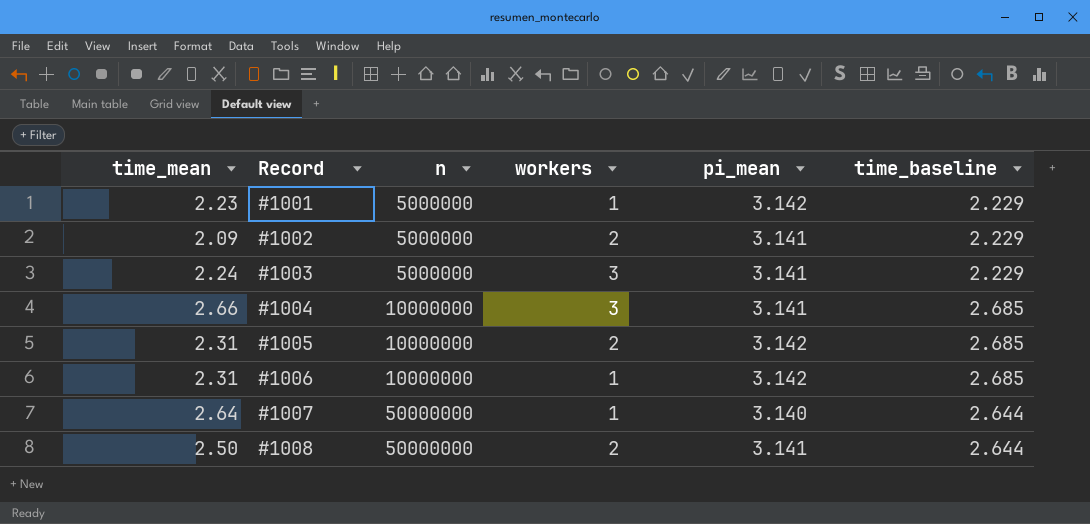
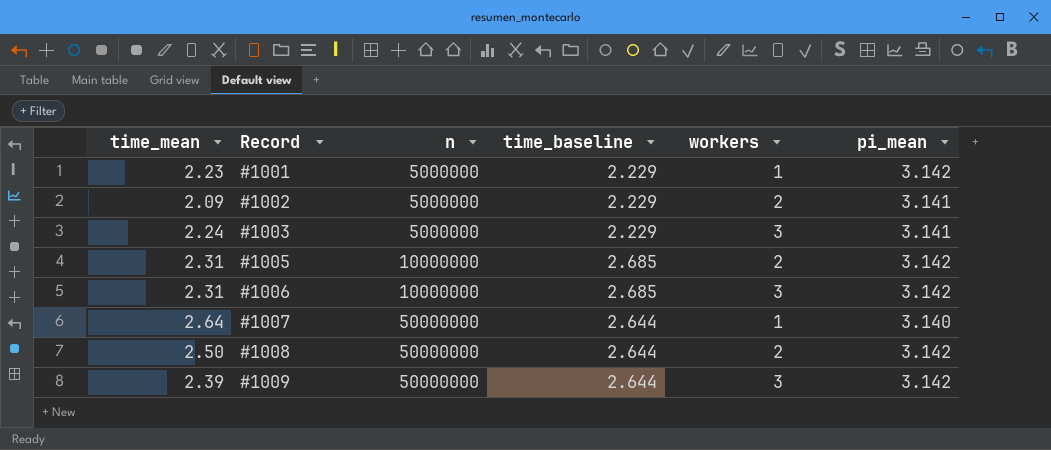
column time_baseline | position: 6 -> 4
row #1004: 2.66 | 10000000 | 3 | 3.141 | 2.685 -> none
#1006 | workers: 1 -> 3
#1008 | pi_mean: 3.141 -> 3.142
row #1009: none -> 2.39 | 50000000 | 2.644 | 3 | 3.142

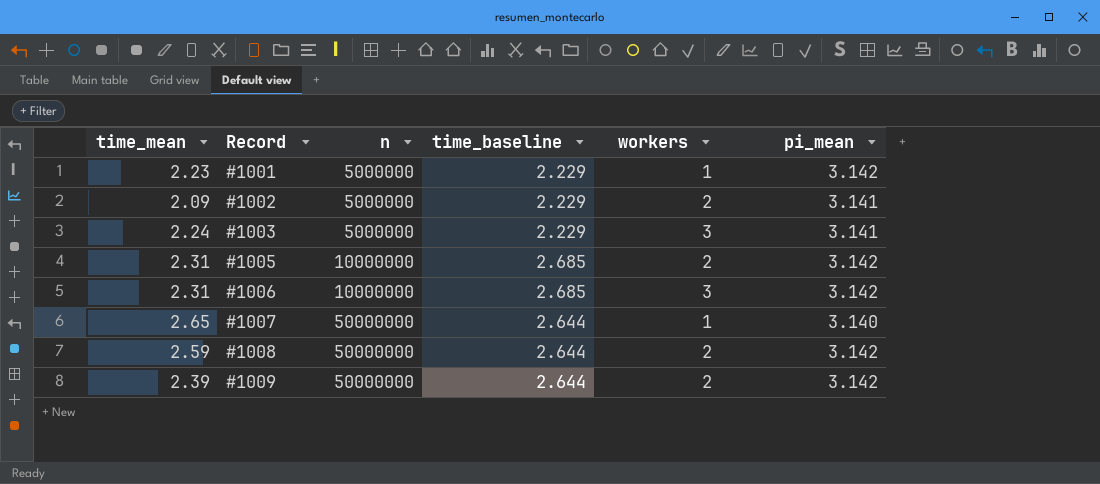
#1007 | time_mean: 2.64 -> 2.65
#1008 | time_mean: 2.50 -> 2.59
#1009 | workers: 3 -> 2

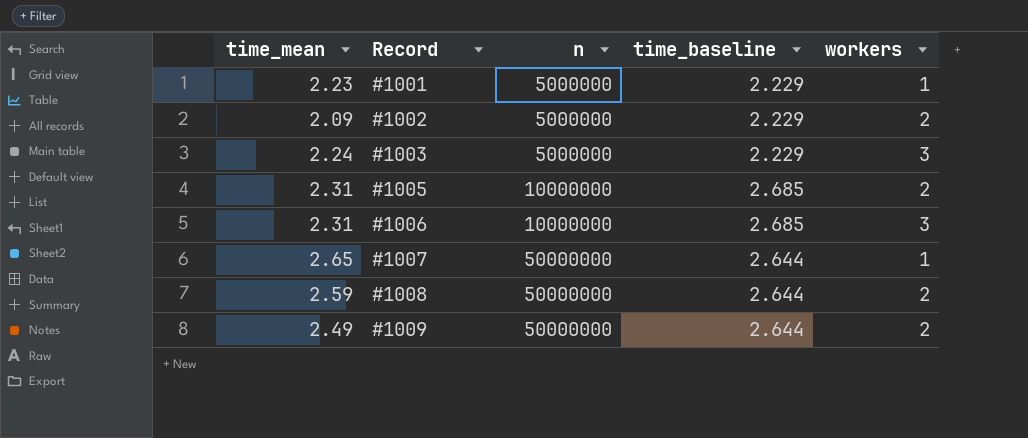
column pi_mean | position: 6 -> none
#1009 | time_mean: 2.39 -> 2.49

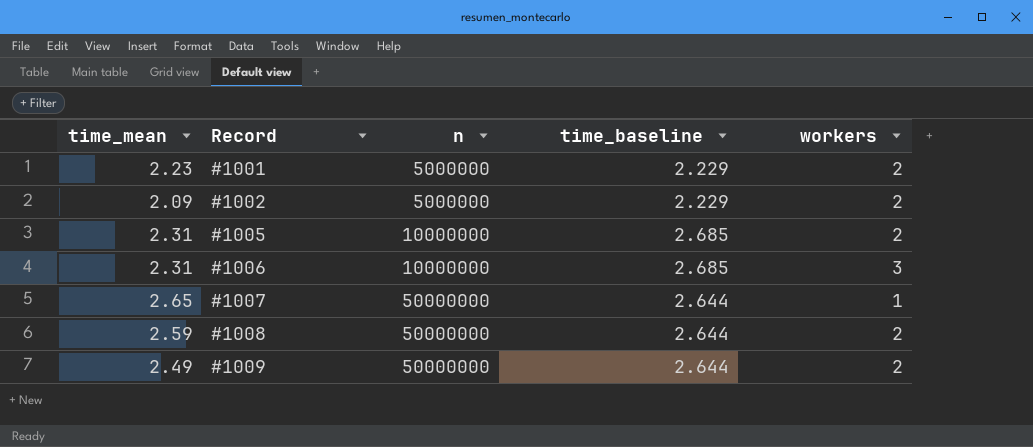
row #1003: 2.24 | 5000000 | 2.229 | 3 -> none
#1001 | workers: 1 -> 2

